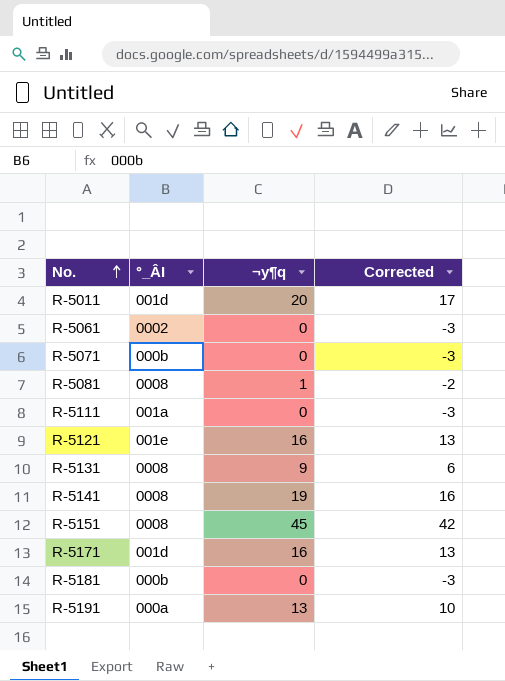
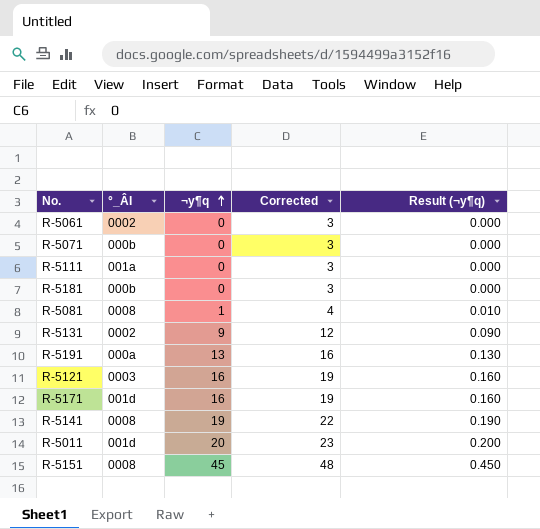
row order: No. ascending -> ¬y¶q ascending
column Corrected | formula: [¬y¶q] - 3 -> [¬y¶q] + 3
column Result (¬y¶q) | formula: none -> [¬y¶q] * 0.01
R-5131 | °_ÂI: 0008 -> 0002
R-5121 | °_ÂI: 001e -> 0003

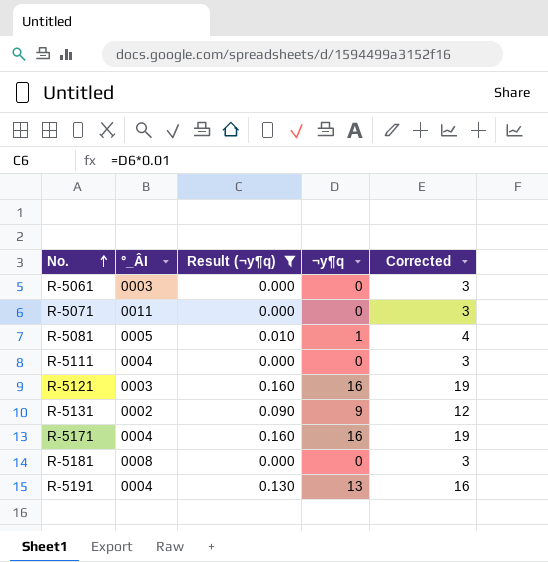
filter: none -> Result (¬y¶q) <= 0.160
row order: ¬y¶q ascending -> No. ascending
column Result (¬y¶q) | position: 5 -> 3
R-5061 | °_ÂI: 0002 -> 0003
R-5071 | °_ÂI: 000b -> 0011
R-5081 | °_ÂI: 0008 -> 0005
R-5111 | °_ÂI: 001a -> 0004
R-5171 | °_ÂI: 001d -> 0004
R-5181 | °_ÂI: 000b -> 0008
R-5191 | °_ÂI: 000a -> 0004

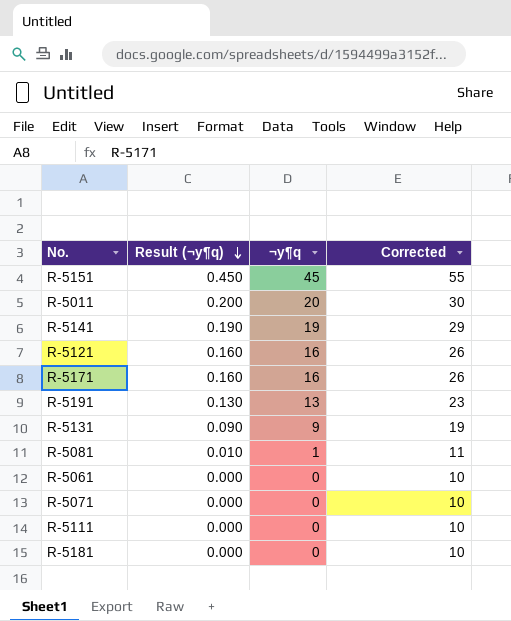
filter: Result (¬y¶q) <= 0.160 -> none
row order: No. ascending -> Result (¬y¶q) descending
column °_ÂI | position: 2 -> none
column Corrected | formula: [¬y¶q] + 3 -> [¬y¶q] + 10

